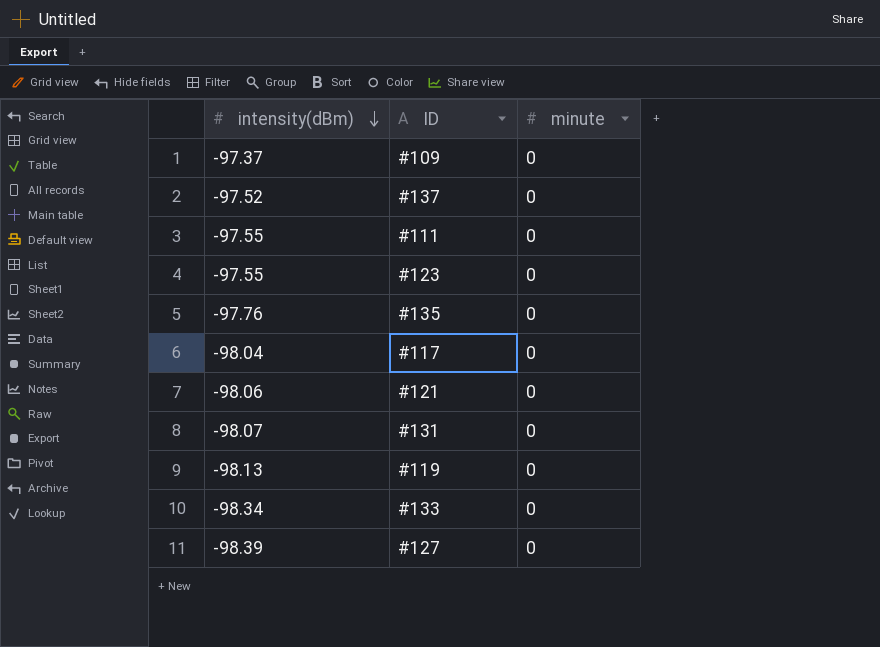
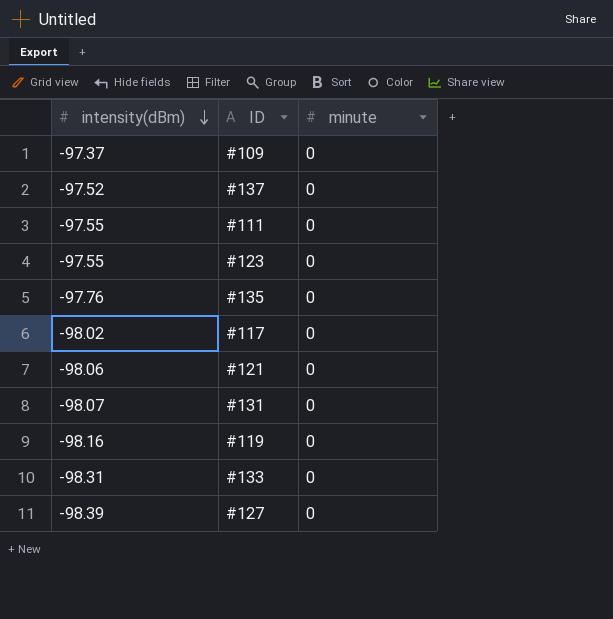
#117 | intensity(dBm): -98.04 -> -98.02
#119 | intensity(dBm): -98.13 -> -98.16
#133 | intensity(dBm): -98.34 -> -98.31

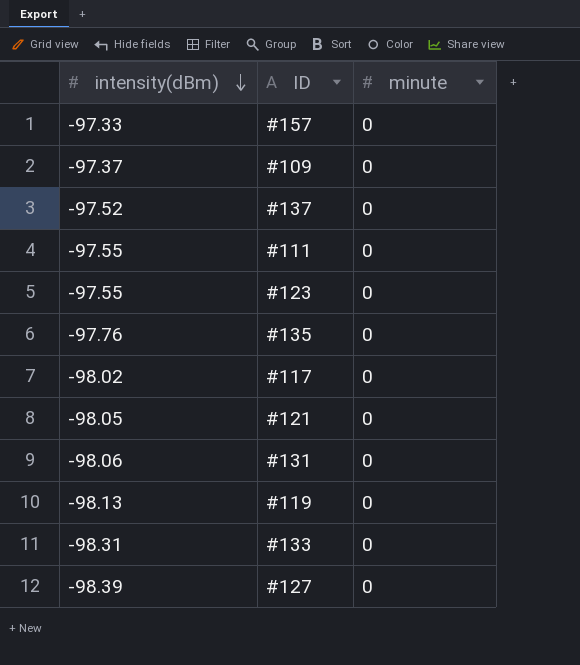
row #157: none -> -97.33 | 0
#121 | intensity(dBm): -98.06 -> -98.05
#131 | intensity(dBm): -98.07 -> -98.06
#119 | intensity(dBm): -98.16 -> -98.13

